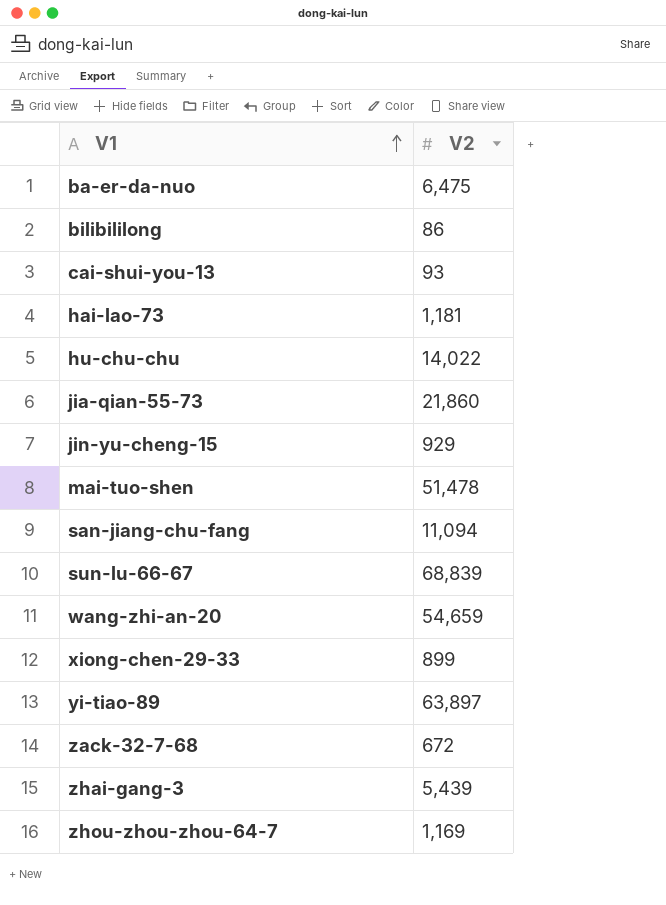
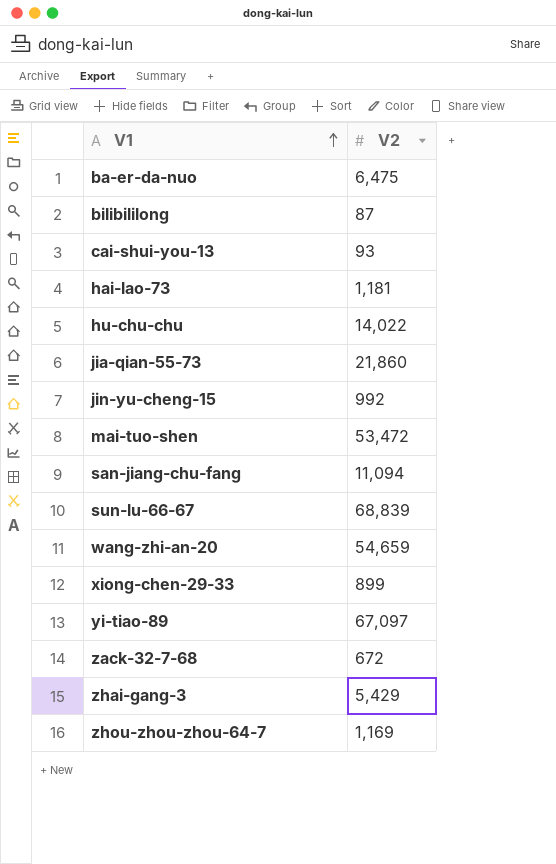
bilibililong | V2: 86 -> 87
jin-yu-cheng-15 | V2: 929 -> 992
mai-tuo-shen | V2: 51,478 -> 53,472
yi-tiao-89 | V2: 63,897 -> 67,097
zhai-gang-3 | V2: 5,439 -> 5,429

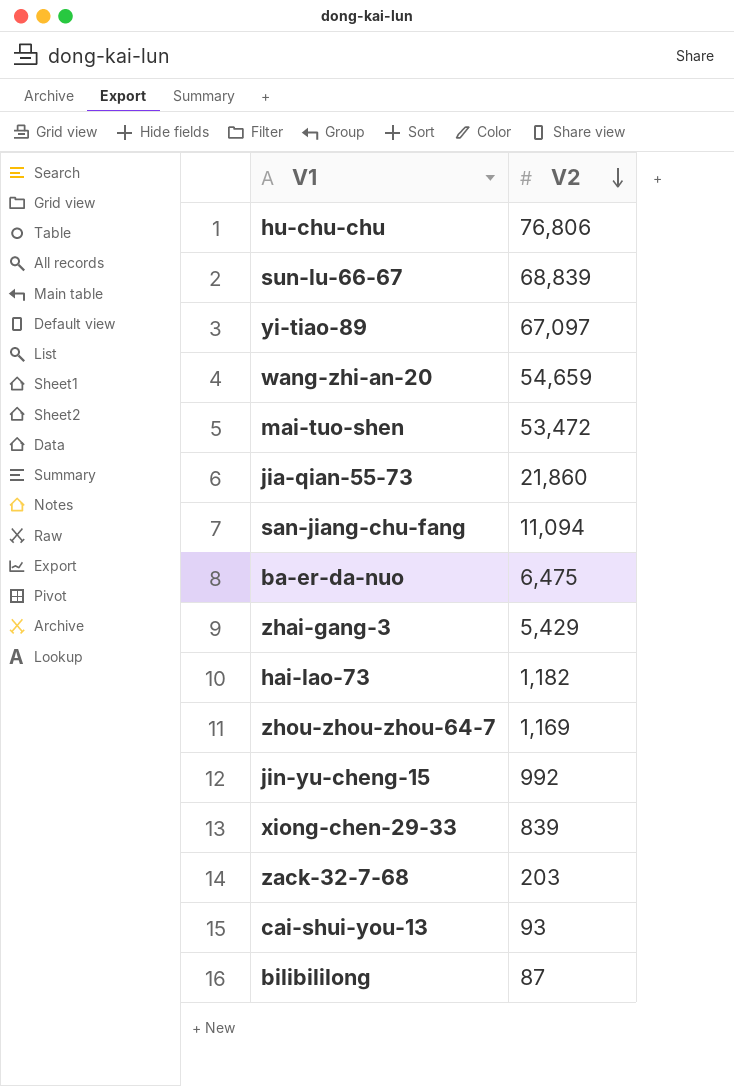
row order: V1 ascending -> V2 descending
hu-chu-chu | V2: 14,022 -> 76,806
hai-lao-73 | V2: 1,181 -> 1,182
xiong-chen-29-33 | V2: 899 -> 839
zack-32-7-68 | V2: 672 -> 203

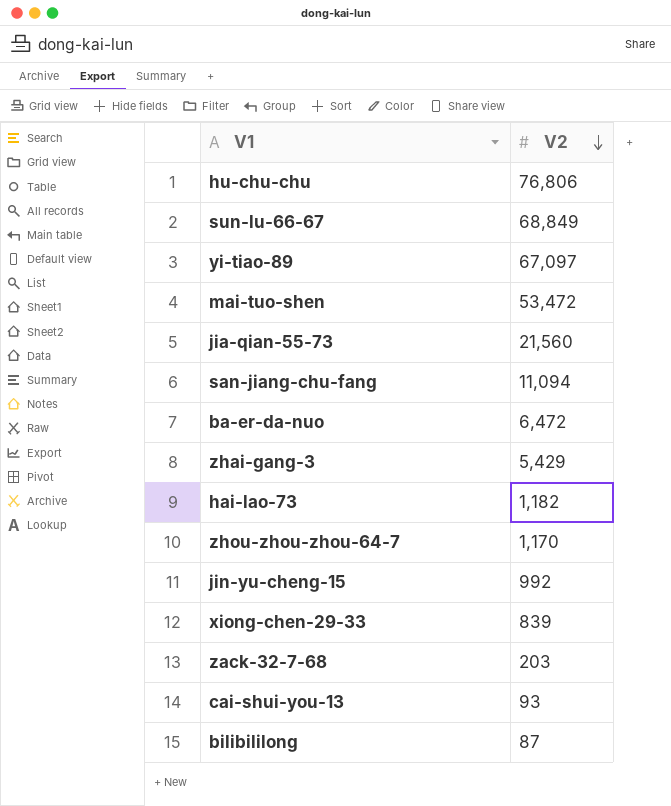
row wang-zhi-an-20: 54,659 -> none
sun-lu-66-67 | V2: 68,839 -> 68,849
jia-qian-55-73 | V2: 21,860 -> 21,560
ba-er-da-nuo | V2: 6,475 -> 6,472
zhou-zhou-zhou-64-7 | V2: 1,169 -> 1,170

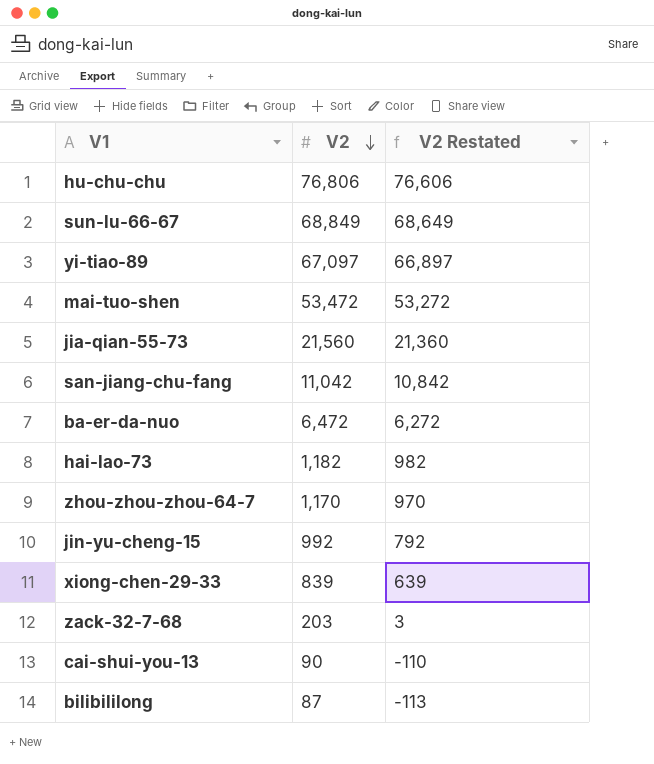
column V2 Restated | formula: none -> [V2] - 200
row zhai-gang-3: 5,429 -> none
san-jiang-chu-fang | V2: 11,094 -> 11,042
cai-shui-you-13 | V2: 93 -> 90

